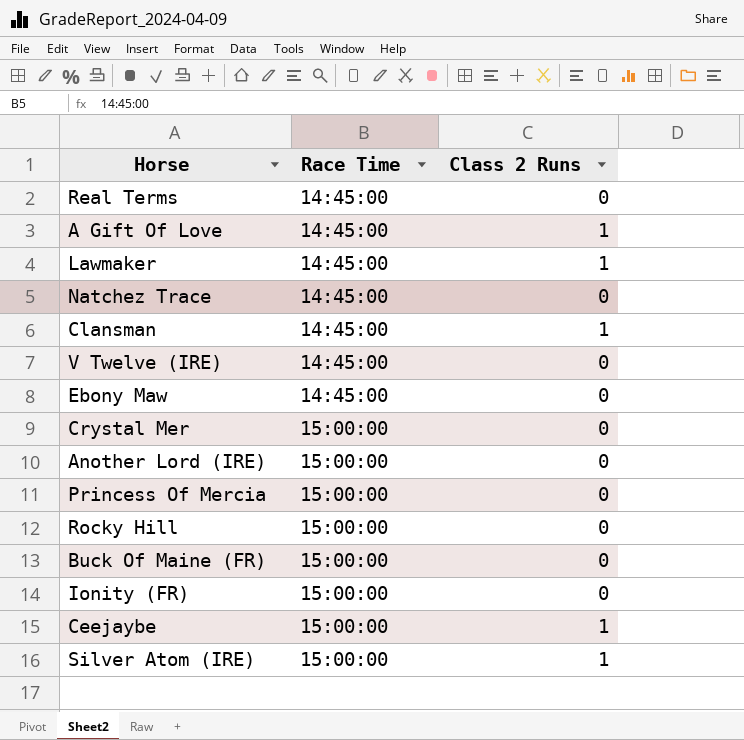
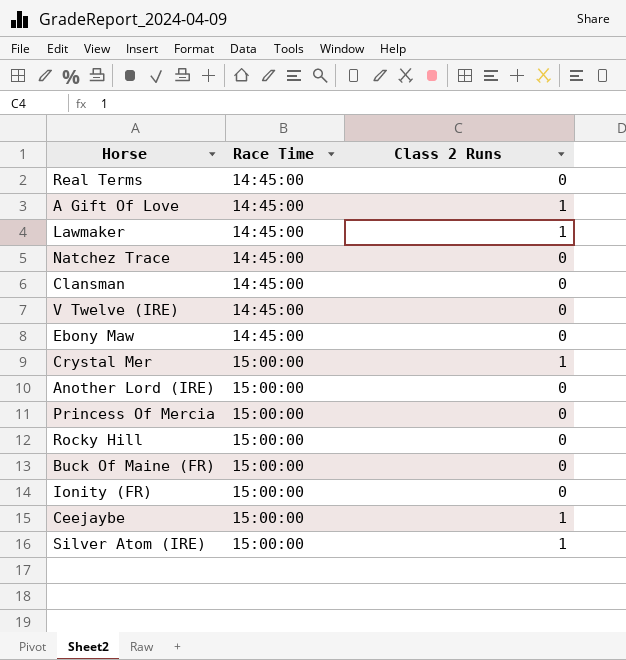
Clansman | Class 2 Runs: 1 -> 0
Crystal Mer | Class 2 Runs: 0 -> 1

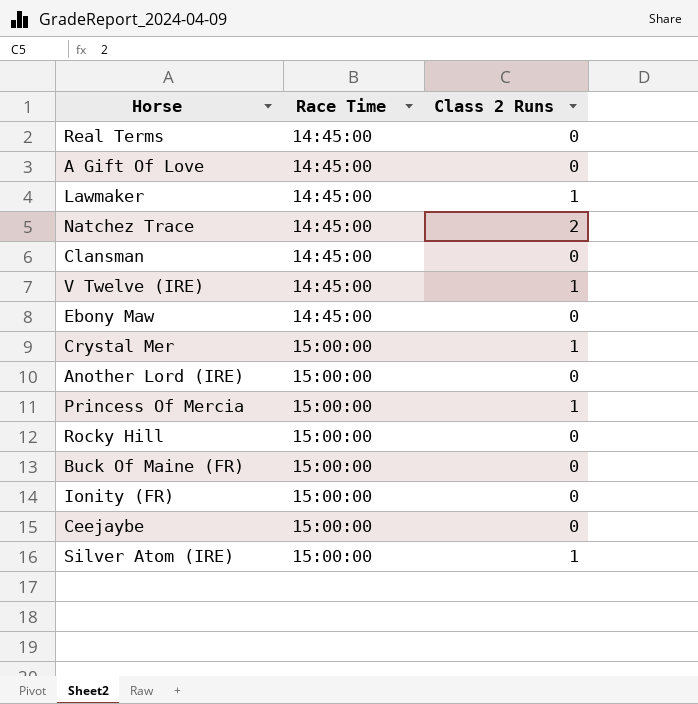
A Gift Of Love | Class 2 Runs: 1 -> 0
Natchez Trace | Class 2 Runs: 0 -> 2
V Twelve (IRE) | Class 2 Runs: 0 -> 1
Princess Of Mercia | Class 2 Runs: 0 -> 1
Ceejaybe | Class 2 Runs: 1 -> 0

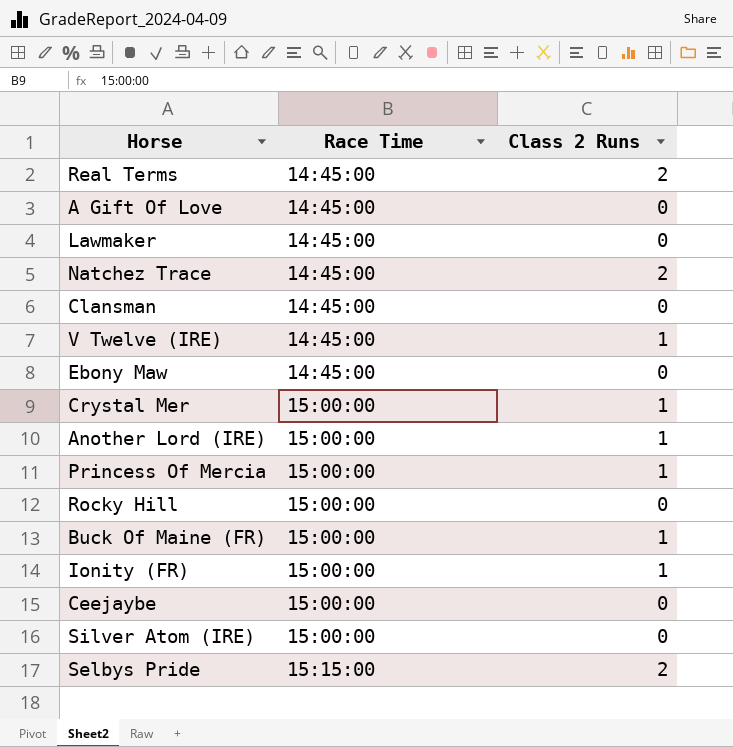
Real Terms | Class 2 Runs: 0 -> 2
Lawmaker | Class 2 Runs: 1 -> 0
Another Lord (IRE) | Class 2 Runs: 0 -> 1
Buck Of Maine (FR) | Class 2 Runs: 0 -> 1
Ionity (FR) | Class 2 Runs: 0 -> 1
Silver Atom (IRE) | Class 2 Runs: 1 -> 0
row Selbys Pride: none -> 15:15:00 | 2

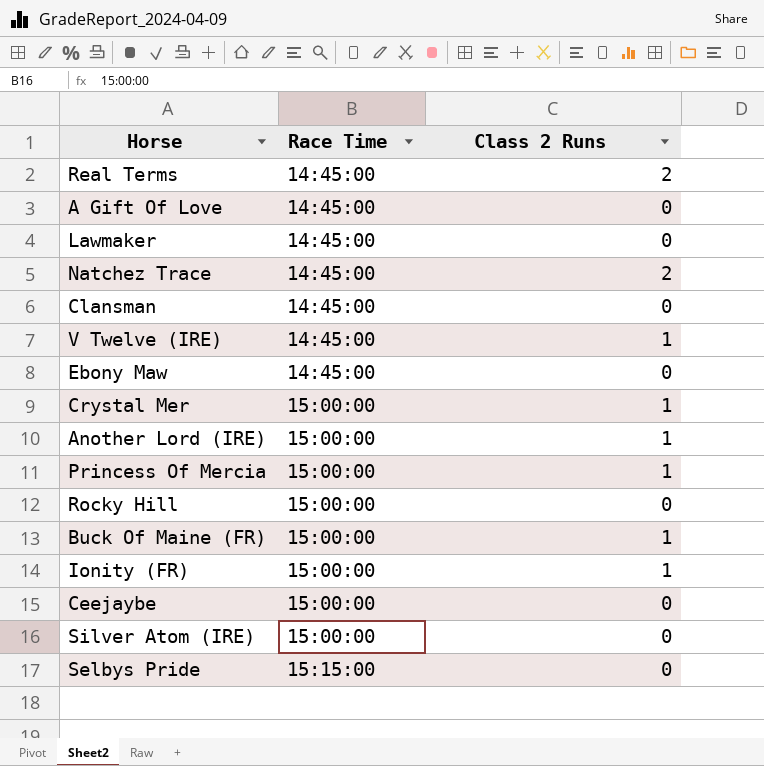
Selbys Pride | Class 2 Runs: 2 -> 0

